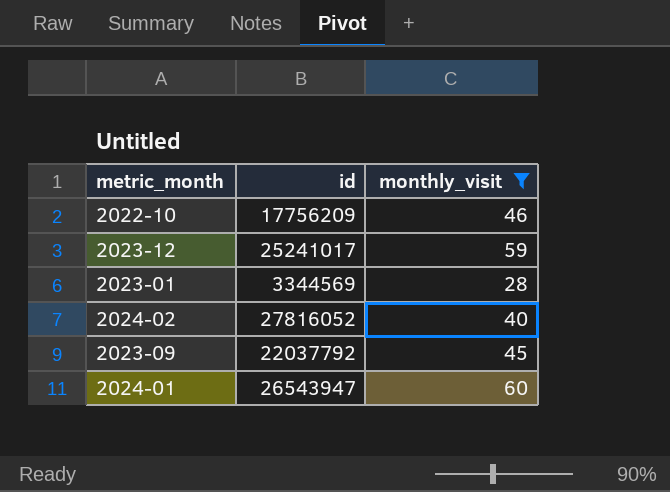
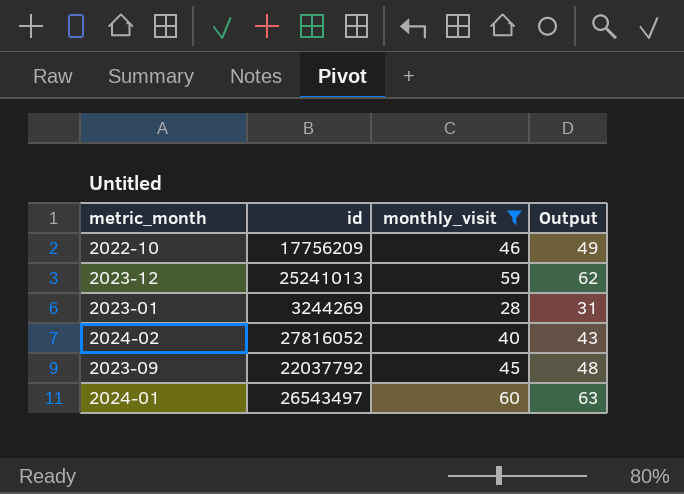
column Output | formula: none -> [monthly_visit] + 3
2023-12 | id: 25241017 -> 25241013
2023-01 | id: 3344569 -> 3244269
2024-01 | id: 26543947 -> 26543497

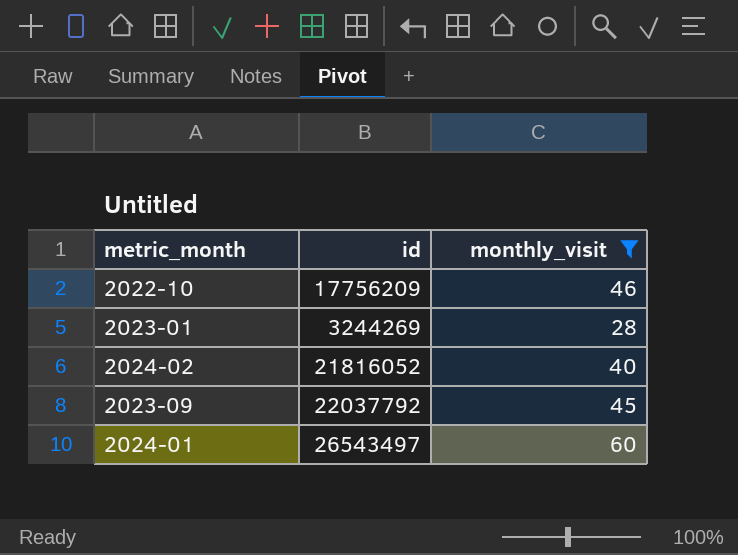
column Output | formula: [monthly_visit] + 3 -> none
row 2023-12: 25241013 | 59 | 62 -> none
2024-02 | id: 27816052 -> 21816052

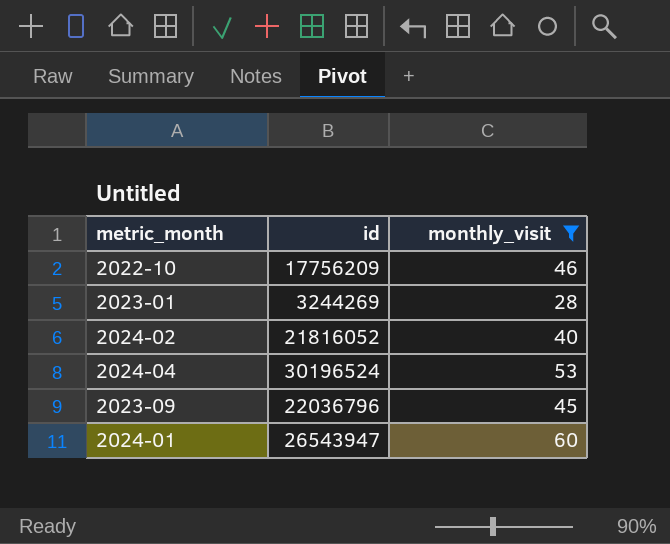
row 2024-04: none -> 30196524 | 53
2023-09 | id: 22037792 -> 22036796
2024-01 | id: 26543497 -> 26543947

